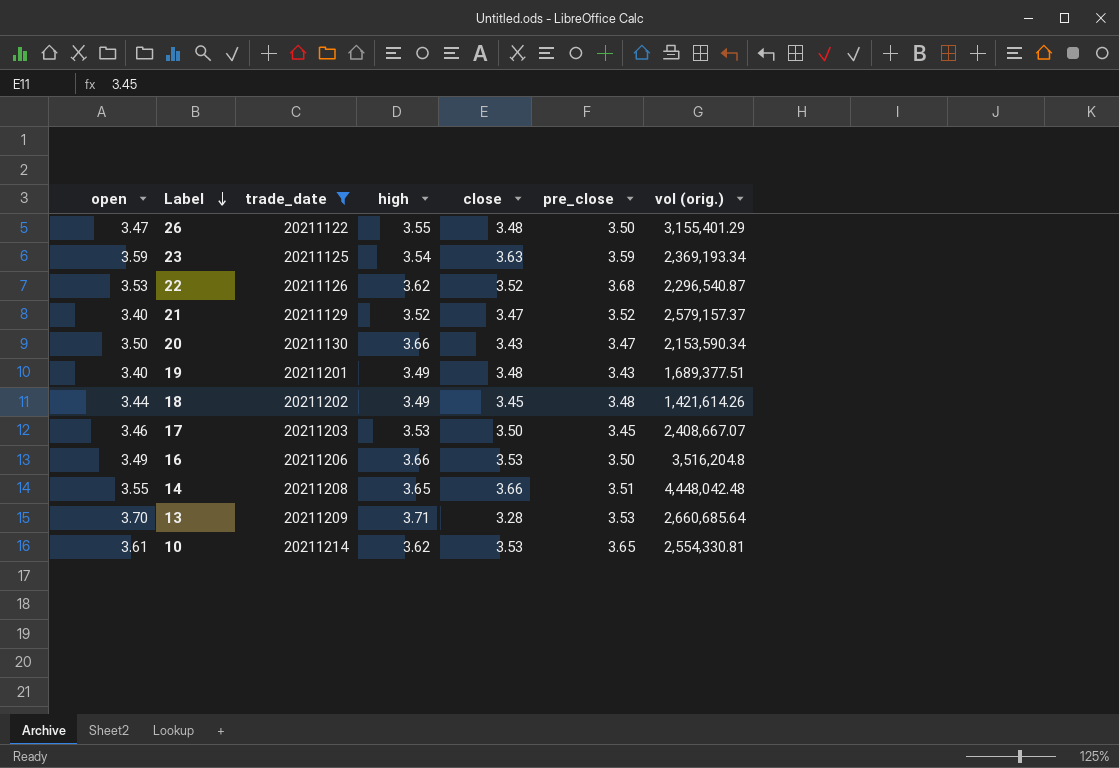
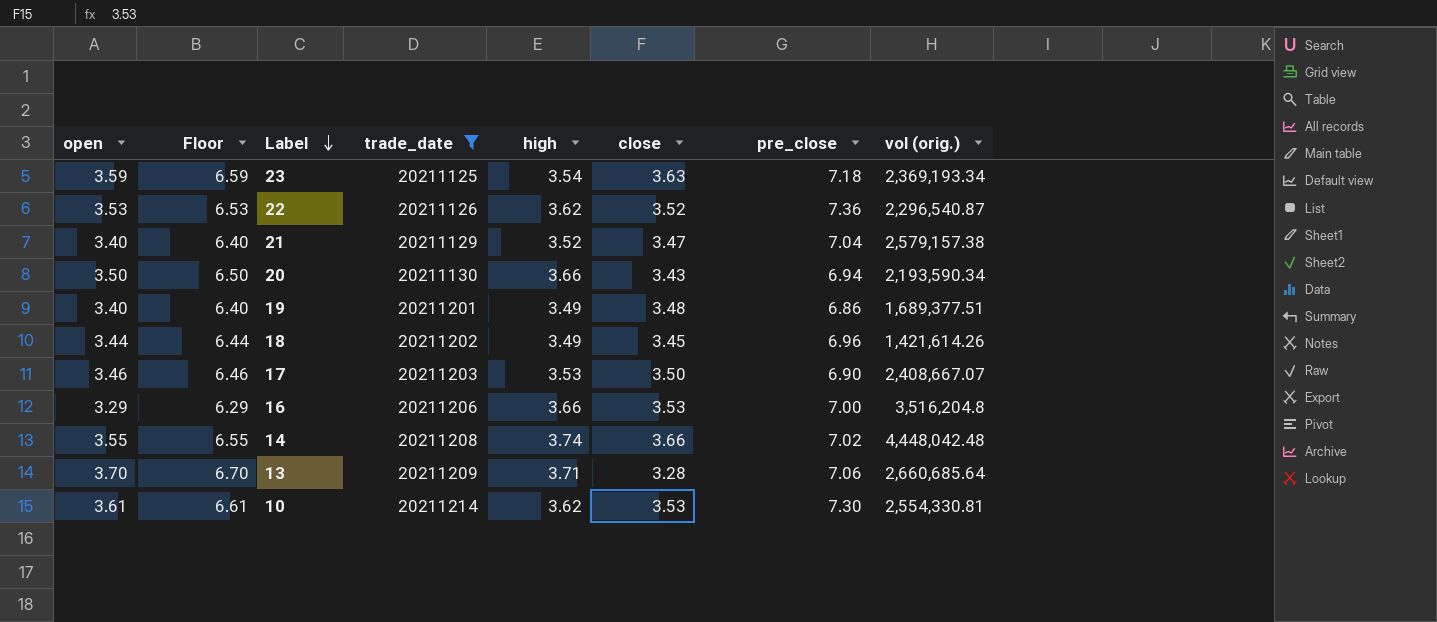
column Floor | formula: none -> [open] + 3
row 26: 3.47 | 20211122 | 3.55 | 3.48 | 3.50 | 3,155,401.29 -> none
23 | pre_close: 3.59 -> 7.18
22 | pre_close: 3.68 -> 7.36
21 | pre_close: 3.52 -> 7.04
21 | vol (orig.): 2,579,157.37 -> 2,579,157.38
20 | pre_close: 3.47 -> 6.94
20 | vol (orig.): 2,153,590.34 -> 2,193,590.34
19 | pre_close: 3.43 -> 6.86
18 | pre_close: 3.48 -> 6.96
17 | pre_close: 3.45 -> 6.90
16 | open: 3.49 -> 3.29
16 | pre_close: 3.50 -> 7.00
14 | high: 3.65 -> 3.74
14 | pre_close: 3.51 -> 7.02
13 | pre_close: 3.53 -> 7.06
10 | pre_close: 3.65 -> 7.30

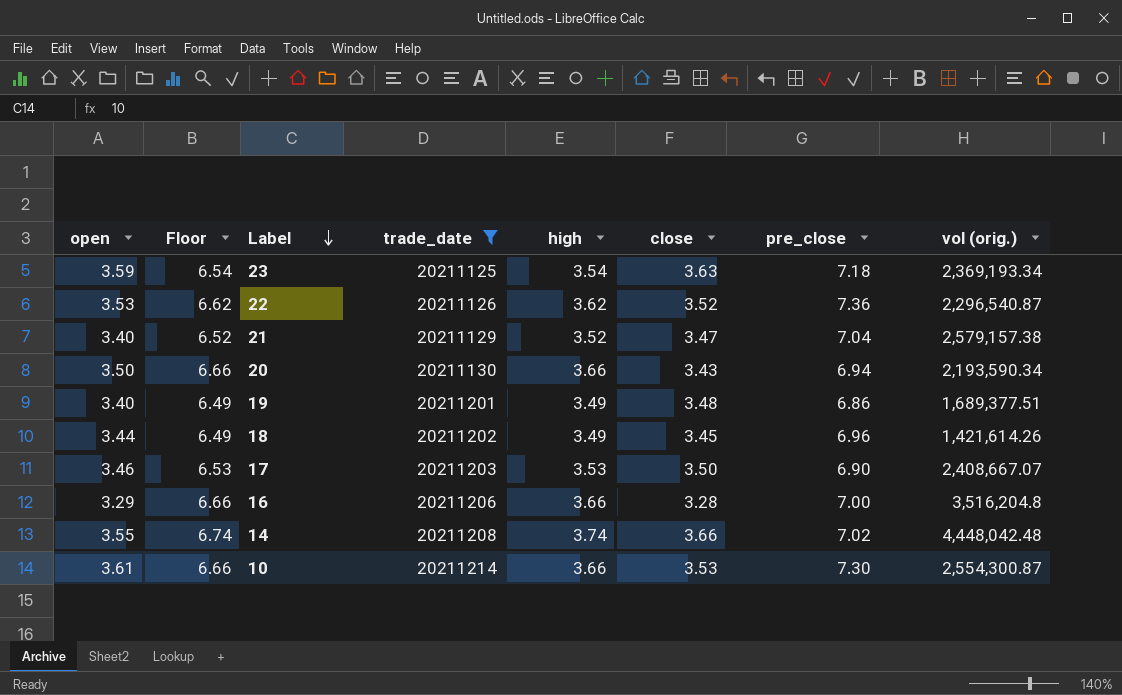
column Floor | formula: [open] + 3 -> [high] + 3
row 13: 3.70 | 6.70 | 20211209 | 3.71 | 3.28 | 7.06 | 2,660,685.64 -> none
16 | close: 3.53 -> 3.28
10 | high: 3.62 -> 3.66
10 | vol (orig.): 2,554,330.81 -> 2,554,300.87

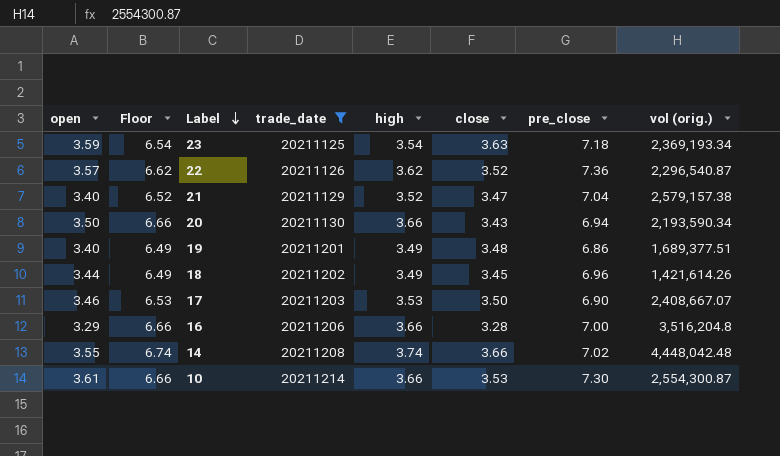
22 | open: 3.53 -> 3.57

